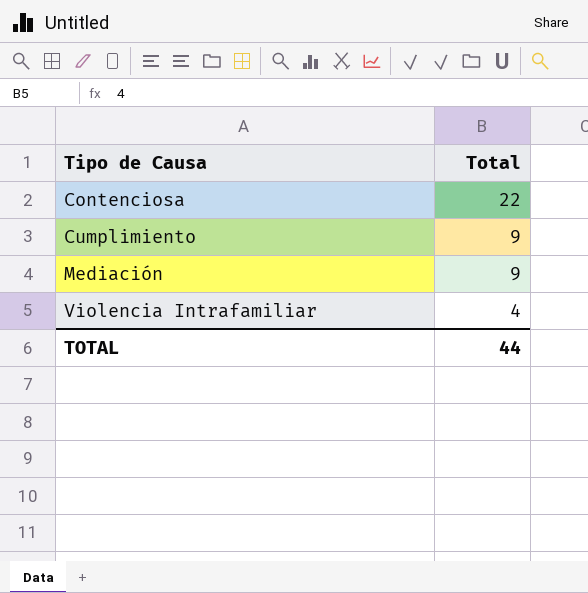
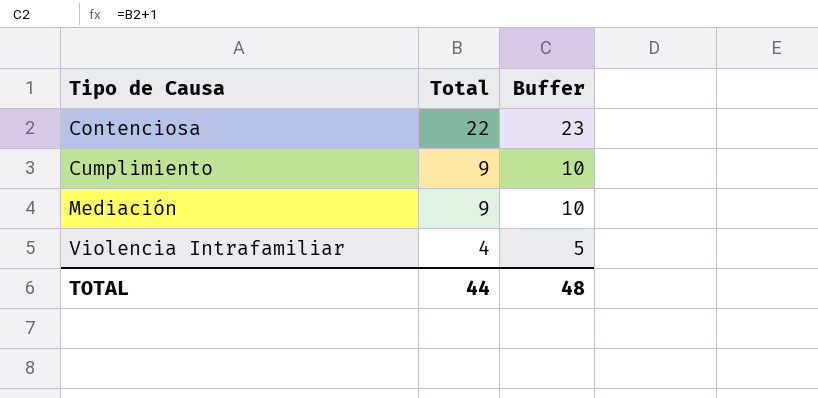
column Buffer | formula: none -> [Total] + 1

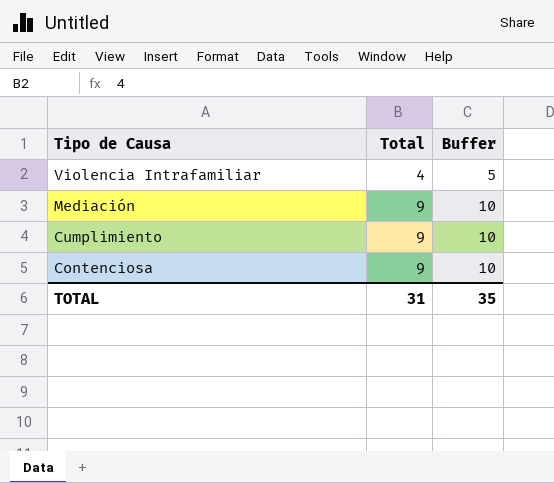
row order: Tipo de Causa ascending -> Tipo de Causa descending
Contenciosa | Total: 22 -> 9
Contenciosa | Buffer: 23 -> 10
TOTAL | Total: 44 -> 31
TOTAL | Buffer: 48 -> 35

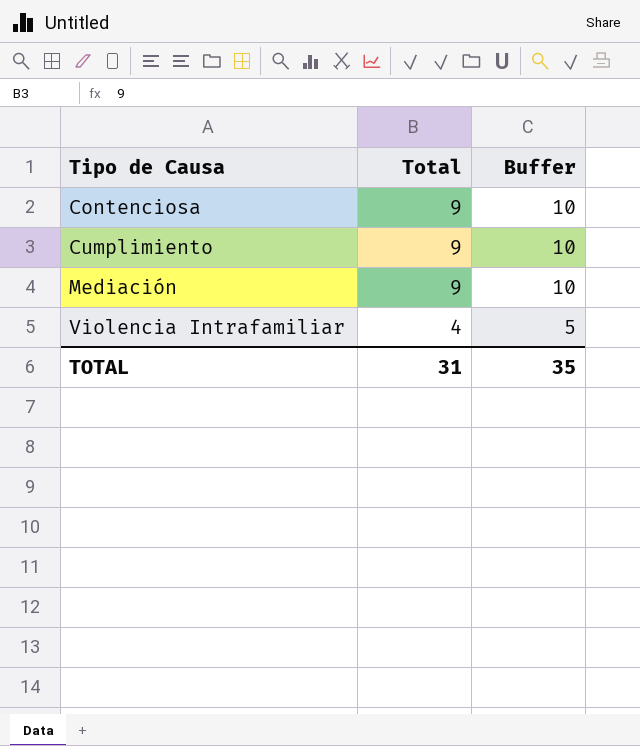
row order: Tipo de Causa descending -> Tipo de Causa ascending

